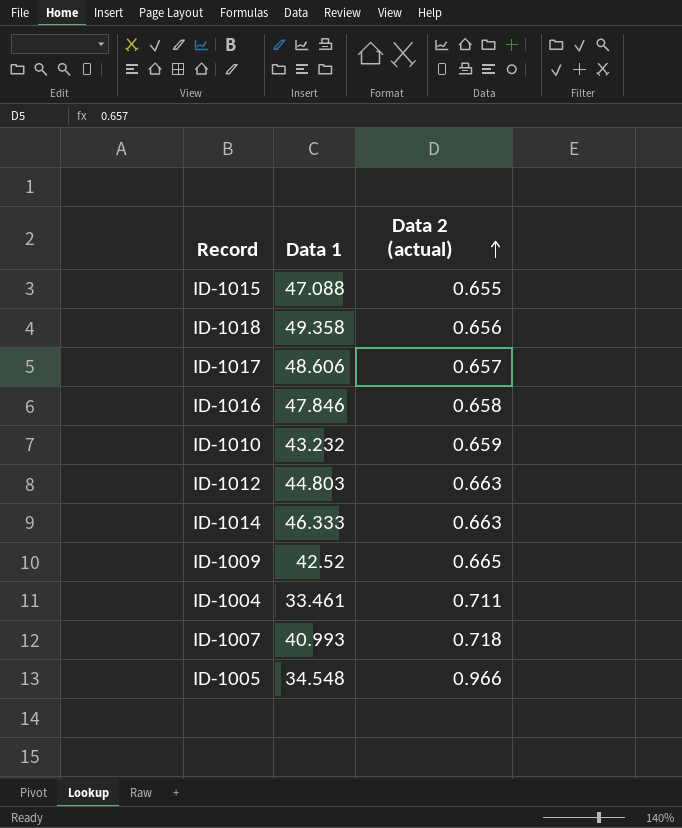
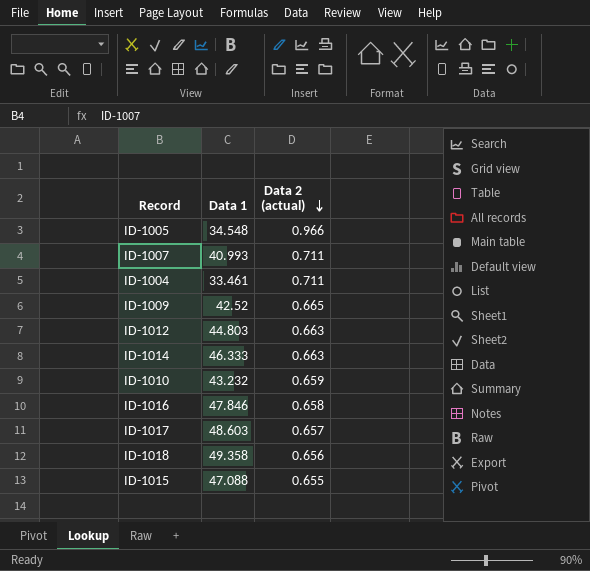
row order: Data 2 (actual) ascending -> Data 2 (actual) descending
ID-1007 | Data 2 (actual): 0.718 -> 0.711
ID-1017 | Data 1: 48.606 -> 48.603

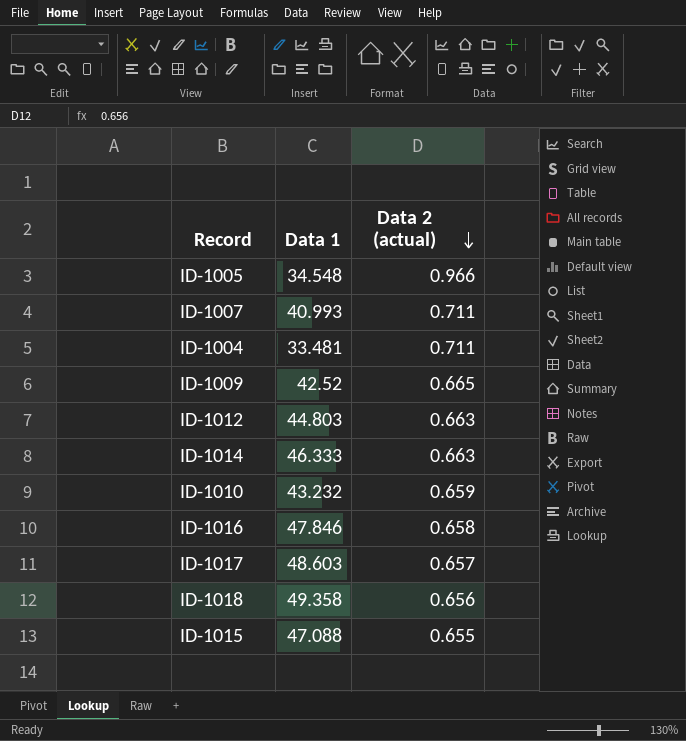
ID-1004 | Data 1: 33.461 -> 33.481

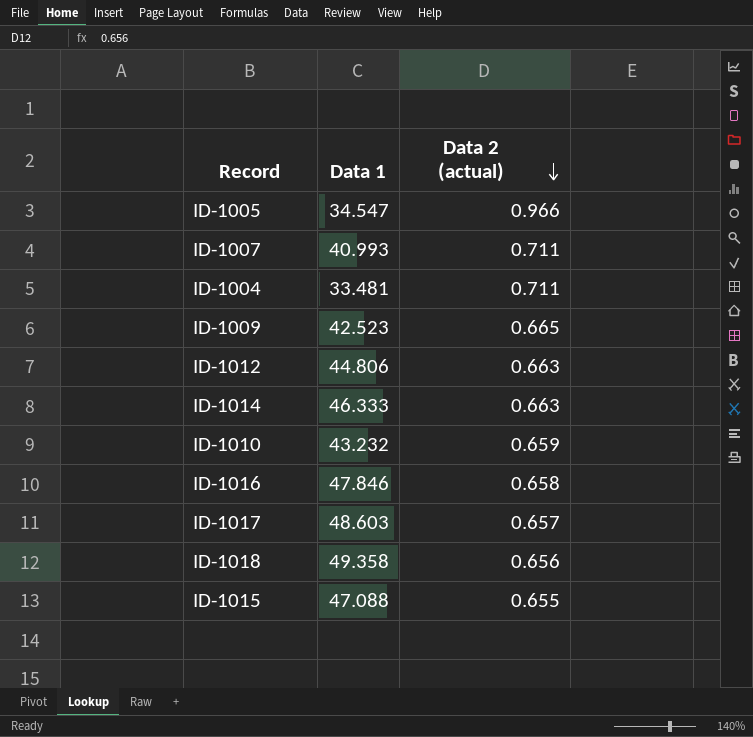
ID-1005 | Data 1: 34.548 -> 34.547
ID-1009 | Data 1: 42.52 -> 42.523
ID-1012 | Data 1: 44.803 -> 44.806

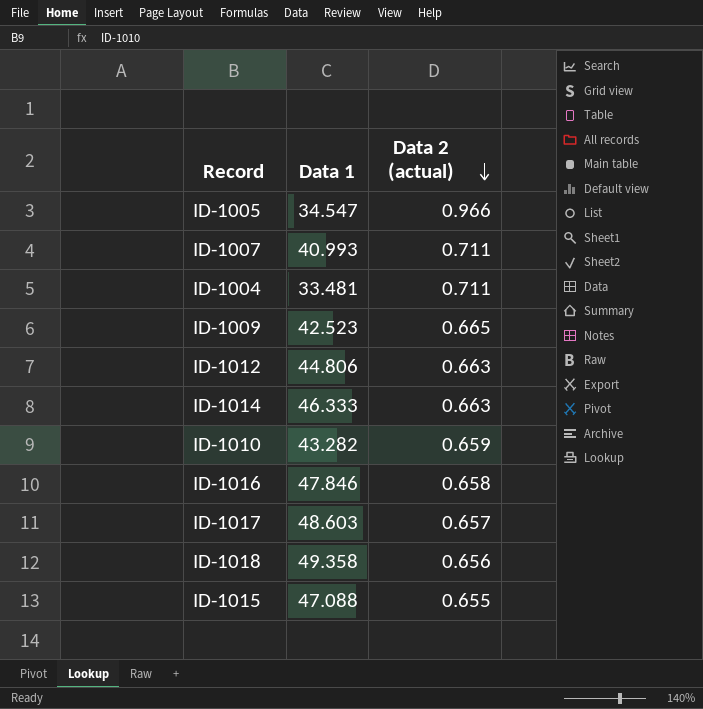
ID-1010 | Data 1: 43.232 -> 43.282

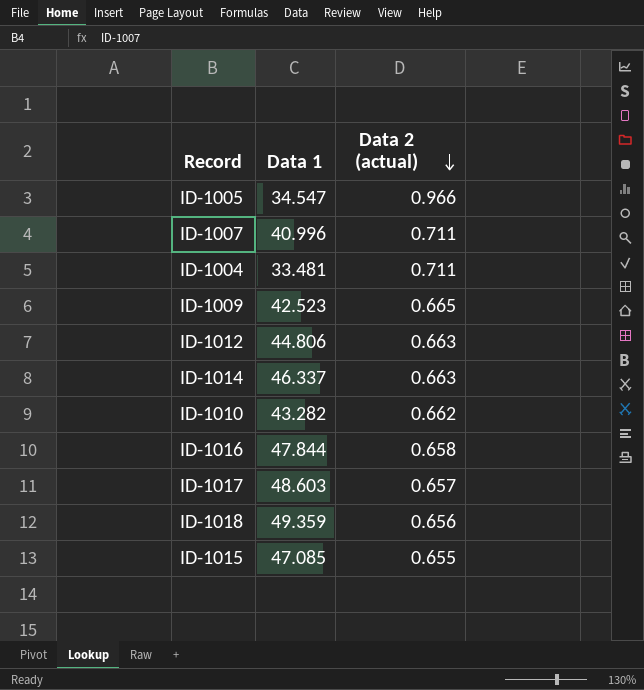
ID-1007 | Data 1: 40.993 -> 40.996
ID-1014 | Data 1: 46.333 -> 46.337
ID-1010 | Data 2 (actual): 0.659 -> 0.662
ID-1016 | Data 1: 47.846 -> 47.844
ID-1018 | Data 1: 49.358 -> 49.359
ID-1015 | Data 1: 47.088 -> 47.085

